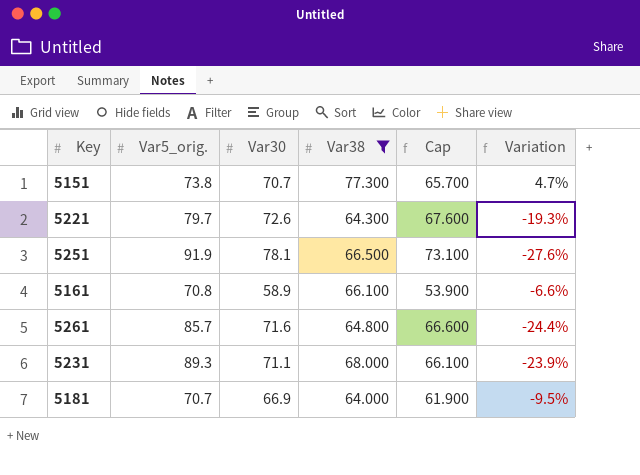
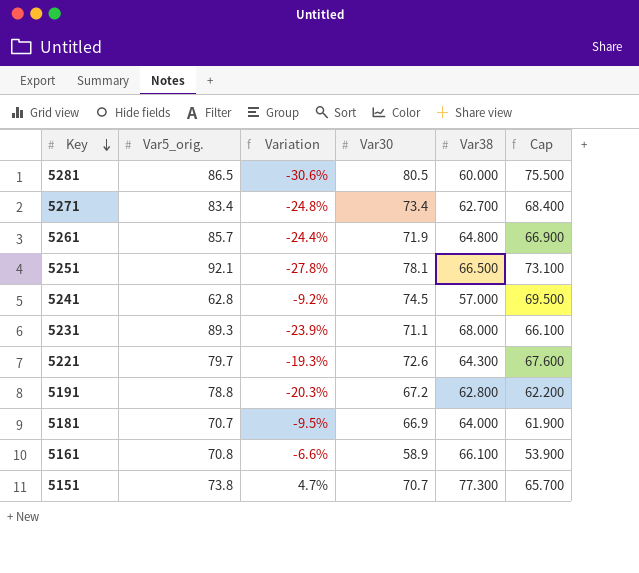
filter: Var38 >= 64.000 -> none
row order: none -> Key descending
column Variation | position: 6 -> 3
5261 | Var30: 71.6 -> 71.9
5261 | Cap: 66.600 -> 66.900
5251 | Var5_orig.: 91.9 -> 92.1
5251 | Variation: -27.6% -> -27.8%

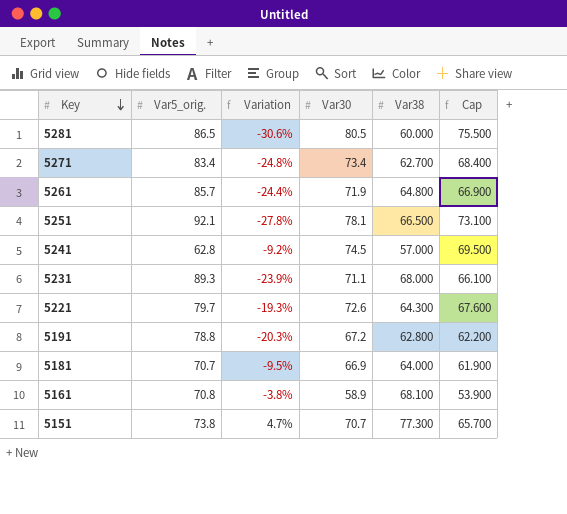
5161 | Variation: -6.6% -> -3.8%
5161 | Var38: 66.100 -> 68.100

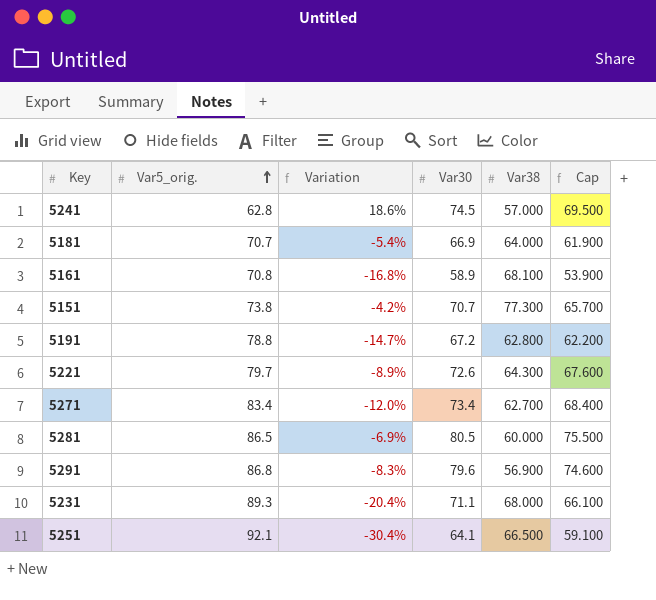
row order: Key descending -> Var5_orig. ascending
column Variation | formula: ([Var38] - [Var5_orig.]) / [Var5_orig.] -> ([Var30] - [Var5_orig.]) / [Var5_orig.]
row 5261: 85.7 | -24.4% | 71.9 | 64.800 | 66.900 -> none
row 5291: none -> 86.8 | -8.3% | 79.6 | 56.900 | 74.600
5251 | Var30: 78.1 -> 64.1
5251 | Cap: 73.100 -> 59.100

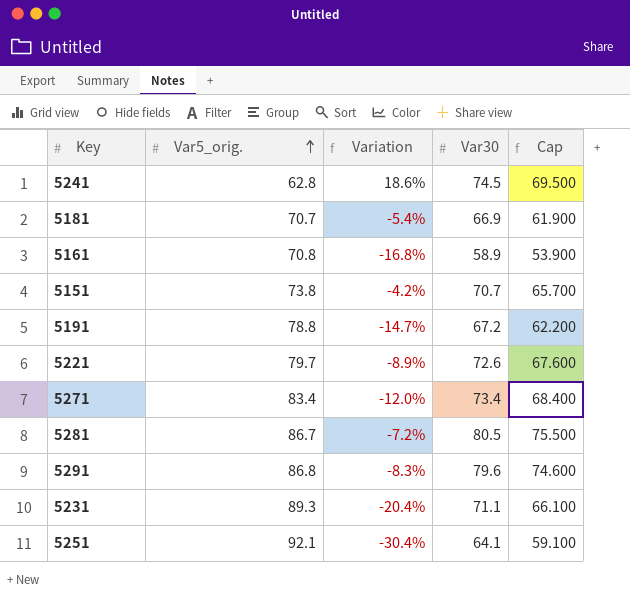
column Var38 | position: 5 -> none
5281 | Var5_orig.: 86.5 -> 86.7
5281 | Variation: -6.9% -> -7.2%

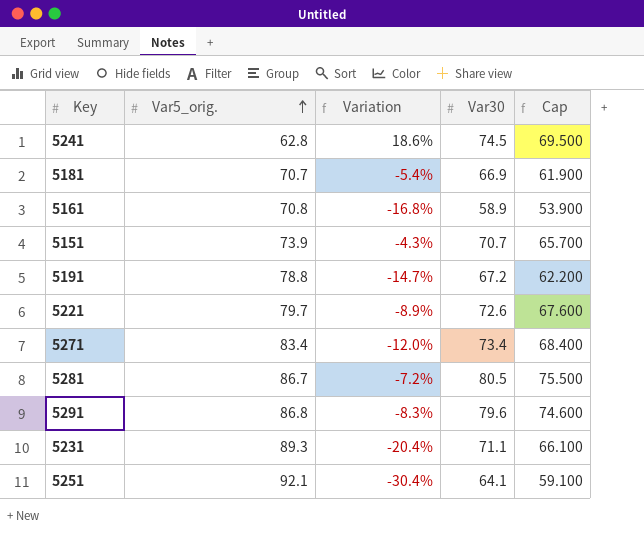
5151 | Var5_orig.: 73.8 -> 73.9
5151 | Variation: -4.2% -> -4.3%

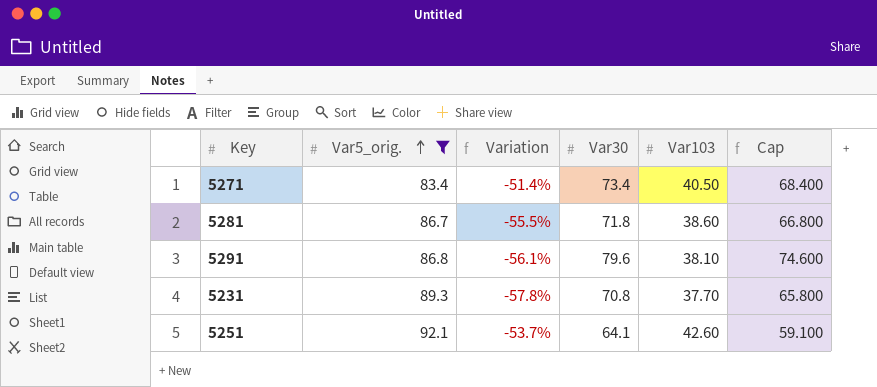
filter: none -> Var5_orig. >= 83.4
column Variation | formula: ([Var30] - [Var5_orig.]) / [Var5_orig.] -> ([Var103] - [Var5_orig.]) / [Var5_orig.]
column Var103 | position: none -> 5
5281 | Var30: 80.5 -> 71.8
5281 | Cap: 75.500 -> 66.800
5231 | Var30: 71.1 -> 70.8
5231 | Cap: 66.100 -> 65.800

